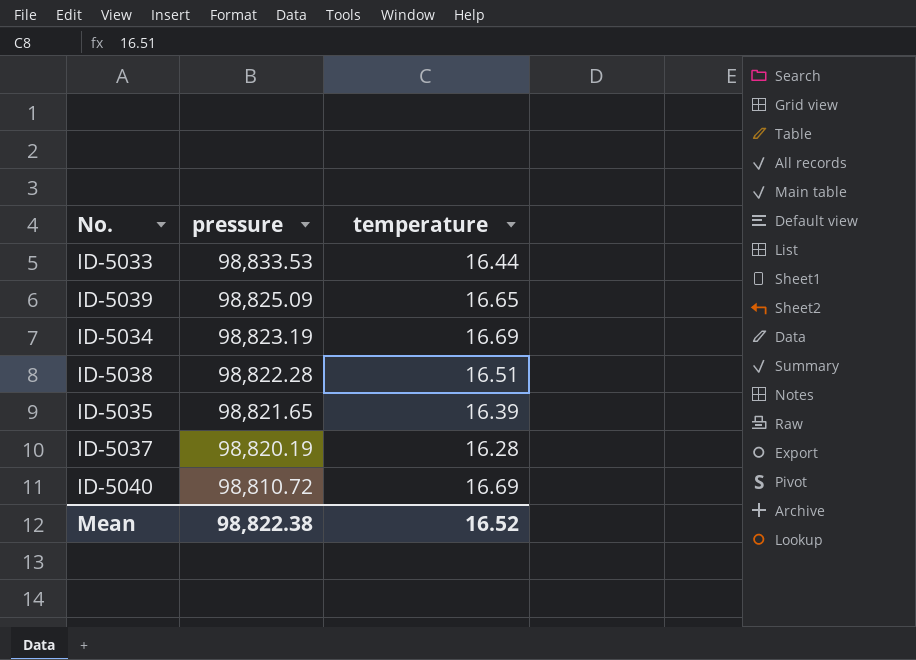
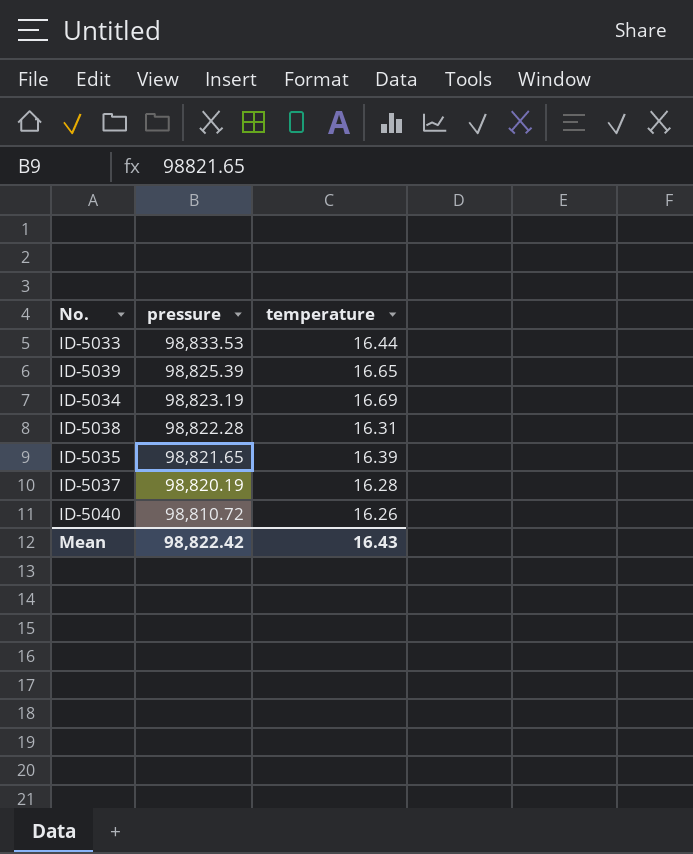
ID-5039 | pressure: 98,825.09 -> 98,825.39
ID-5038 | temperature: 16.51 -> 16.31
ID-5040 | temperature: 16.69 -> 16.26
Mean | pressure: 98,822.38 -> 98,822.42
Mean | temperature: 16.52 -> 16.43

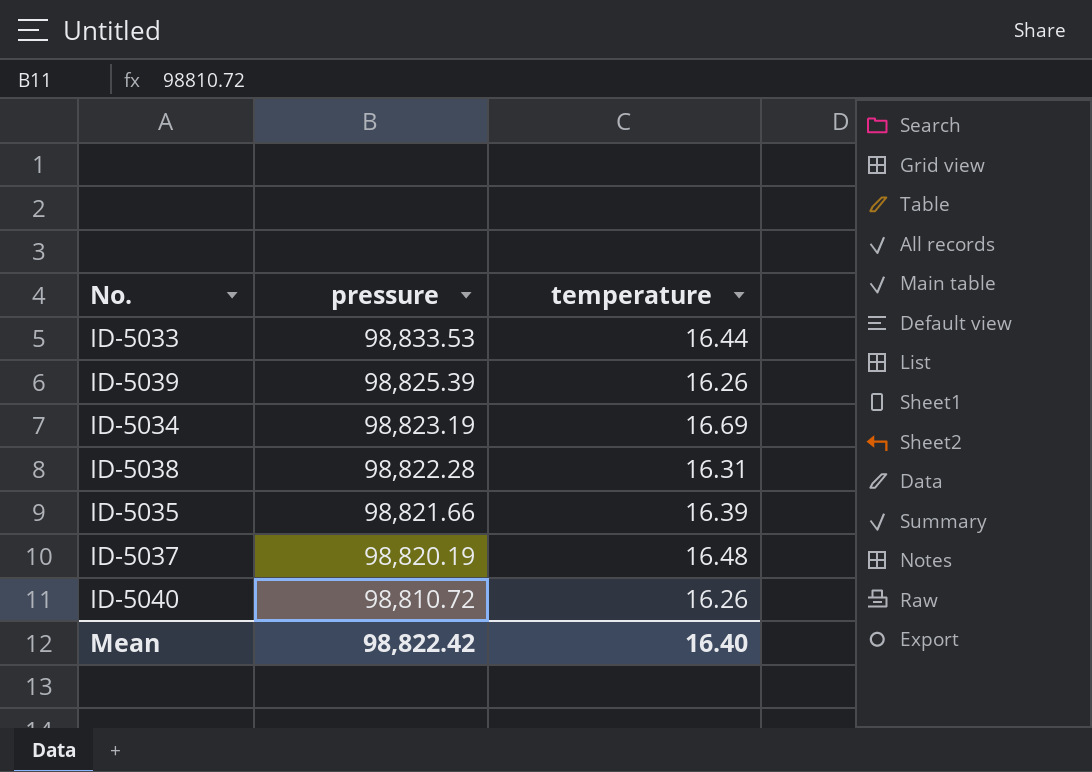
ID-5039 | temperature: 16.65 -> 16.26
ID-5035 | pressure: 98,821.65 -> 98,821.66
ID-5037 | temperature: 16.28 -> 16.48
Mean | temperature: 16.43 -> 16.40

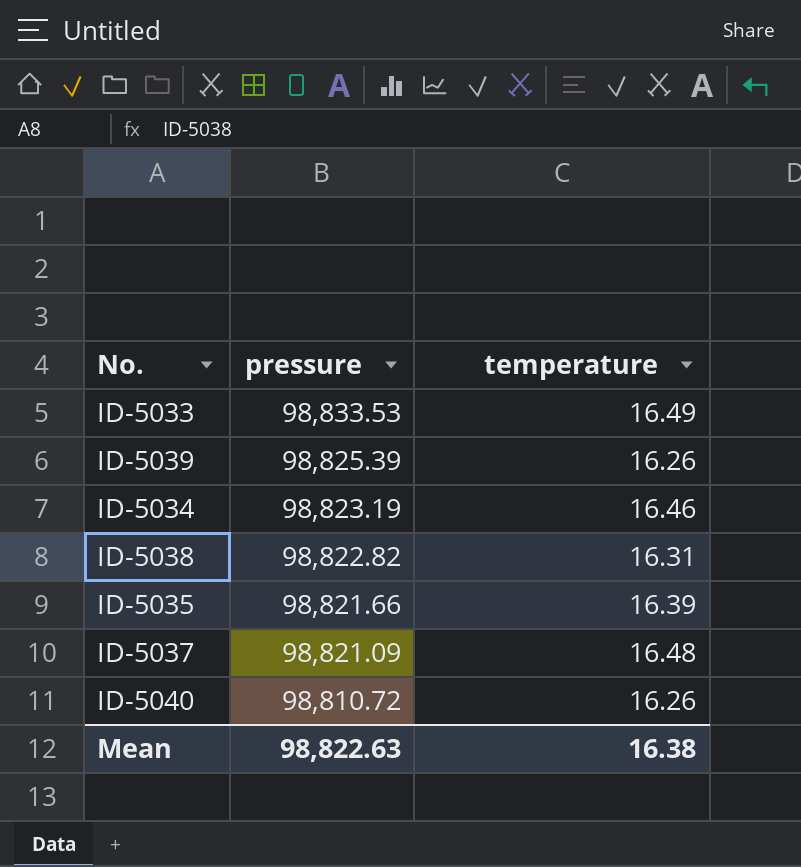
ID-5033 | temperature: 16.44 -> 16.49
ID-5034 | temperature: 16.69 -> 16.46
ID-5038 | pressure: 98,822.28 -> 98,822.82
ID-5037 | pressure: 98,820.19 -> 98,821.09
Mean | pressure: 98,822.42 -> 98,822.63
Mean | temperature: 16.40 -> 16.38

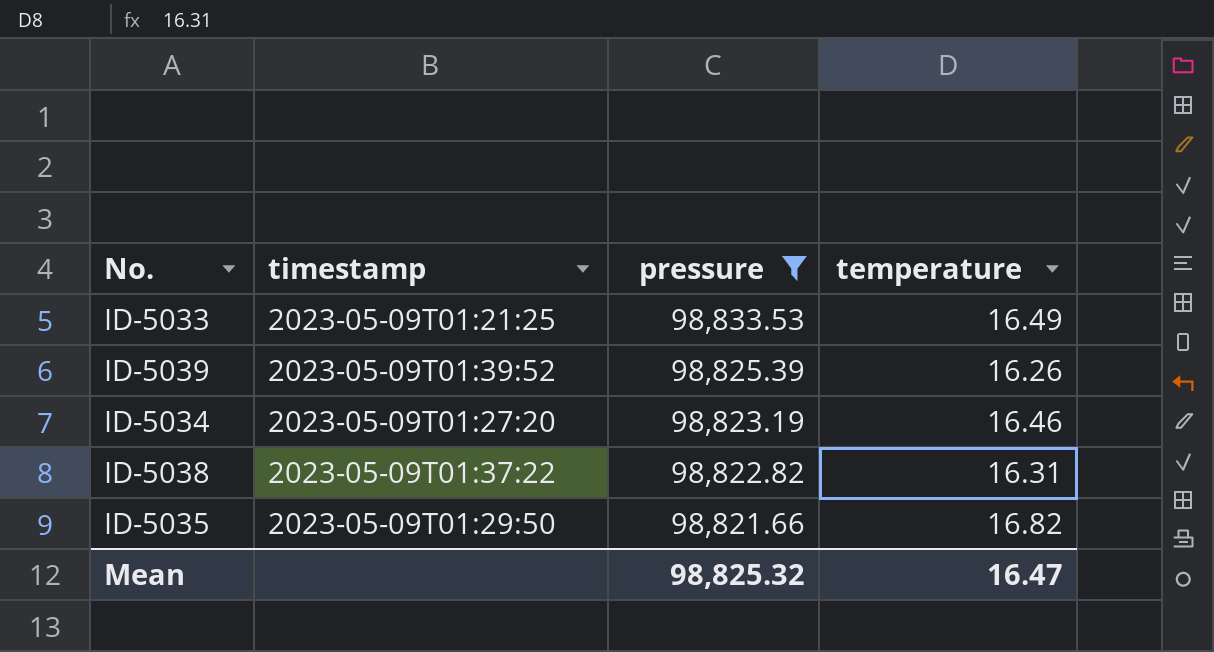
filter: none -> pressure >= 98,821.66
column timestamp | position: none -> 2
ID-5035 | temperature: 16.39 -> 16.82
Mean | pressure: 98,822.63 -> 98,825.32
Mean | temperature: 16.38 -> 16.47

